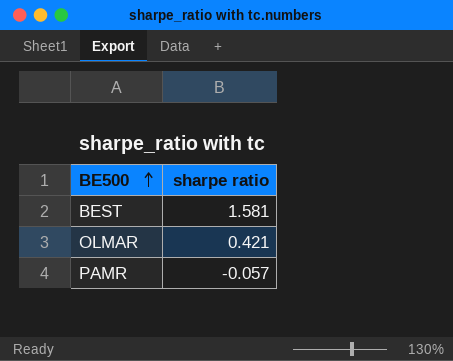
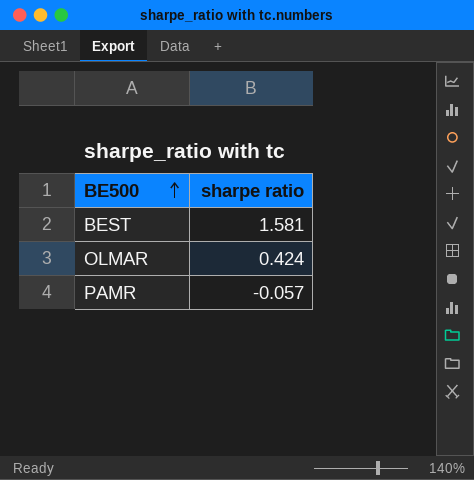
OLMAR | sharpe ratio: 0.421 -> 0.424

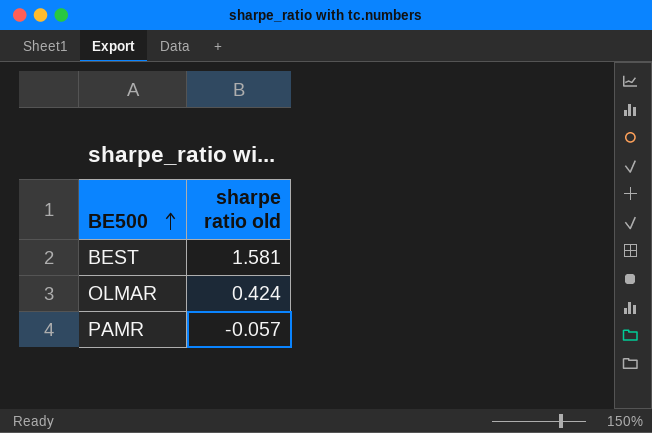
column name: sharpe ratio -> sharpe ratio old

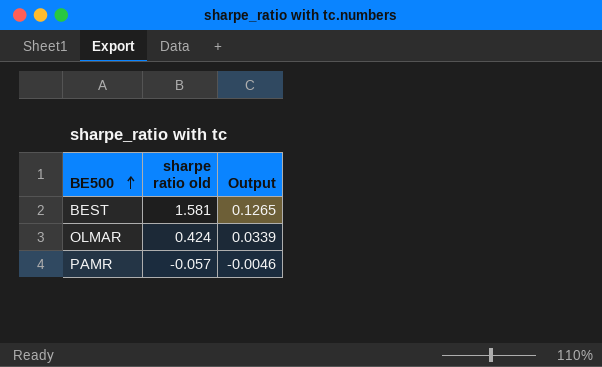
column Output | formula: none -> [sharpe ratio old] * 0.08

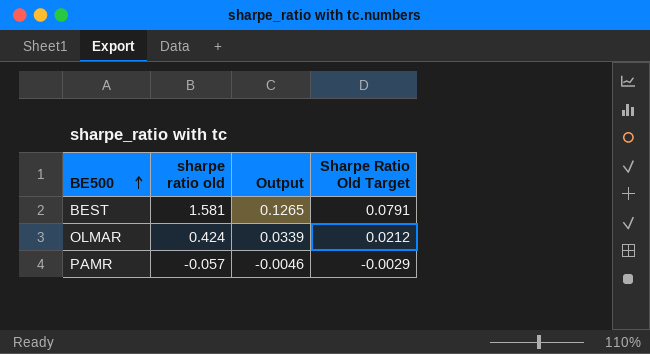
column Sharpe Ratio Old Target | formula: none -> [sharpe ratio old] * 0.05

